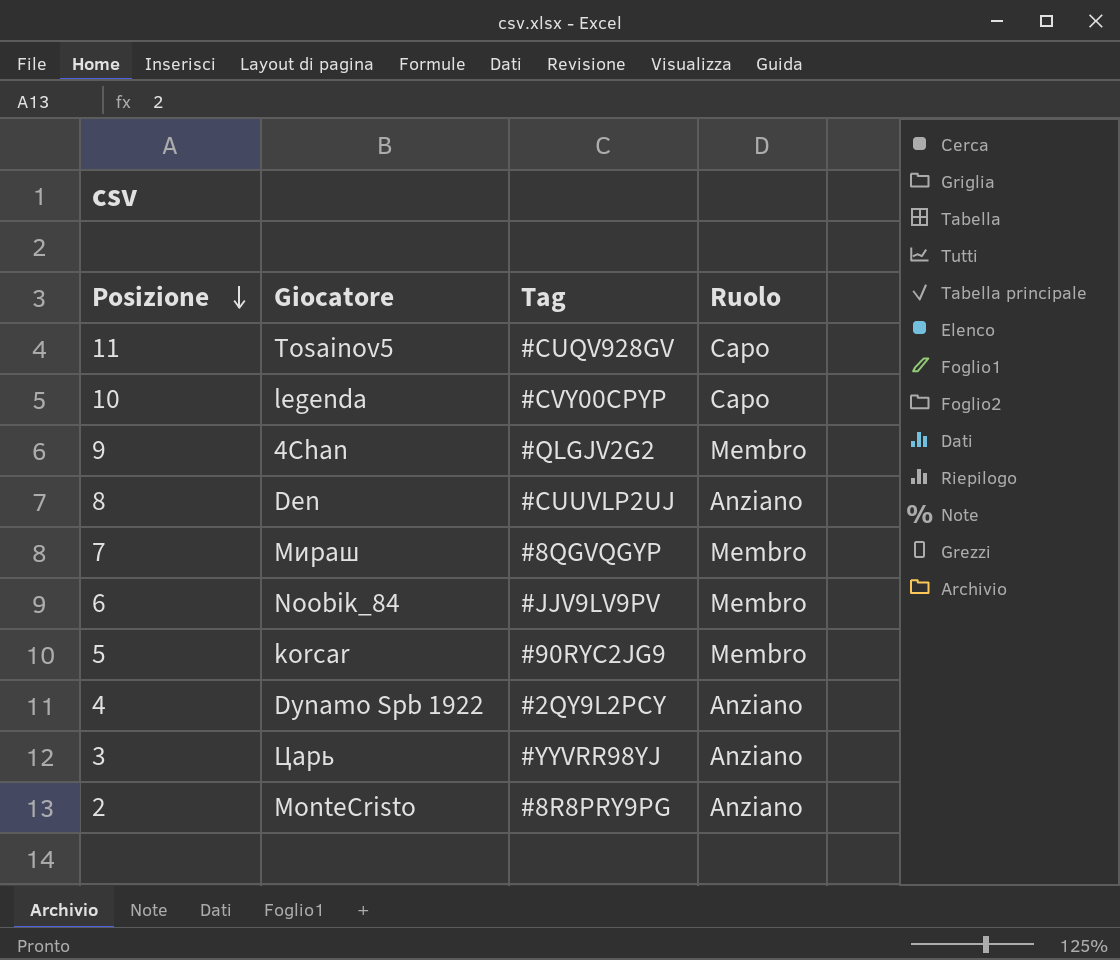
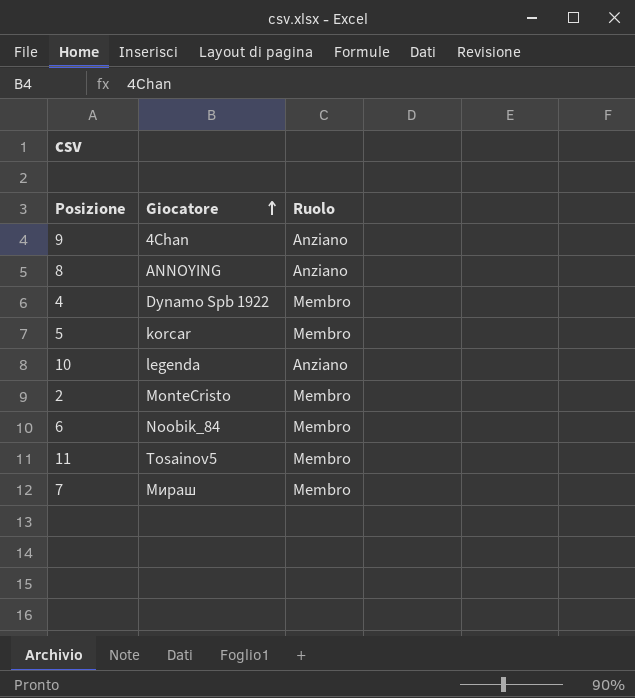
row order: Posizione descending -> Giocatore ascending
column Tag | position: 3 -> none
row 3: Царь | #YYVRR98YJ | Anziano -> none
9 | Ruolo: Membro -> Anziano
8 | Giocatore: Den -> ANNOYING
4 | Ruolo: Anziano -> Membro
10 | Ruolo: Capo -> Anziano
2 | Ruolo: Anziano -> Membro
11 | Ruolo: Capo -> Membro

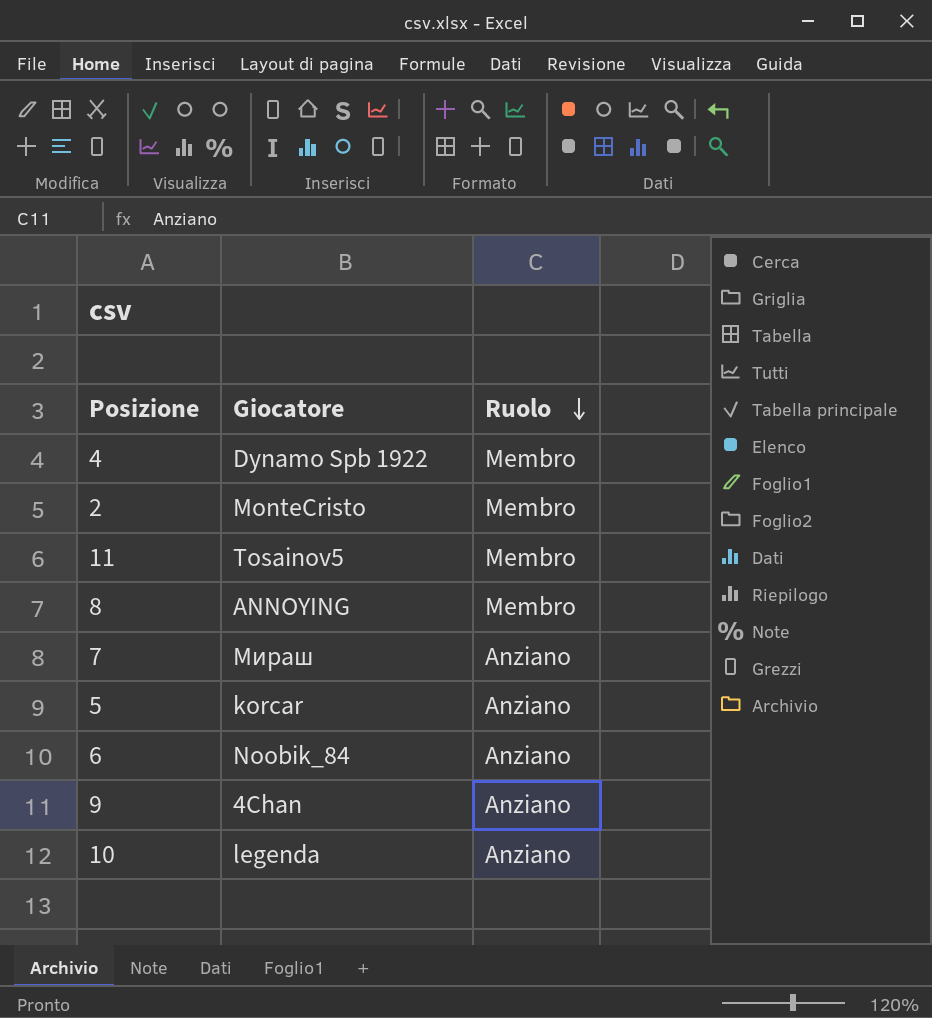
row order: Giocatore ascending -> Ruolo descending
8 | Ruolo: Anziano -> Membro
7 | Ruolo: Membro -> Anziano
5 | Ruolo: Membro -> Anziano
6 | Ruolo: Membro -> Anziano

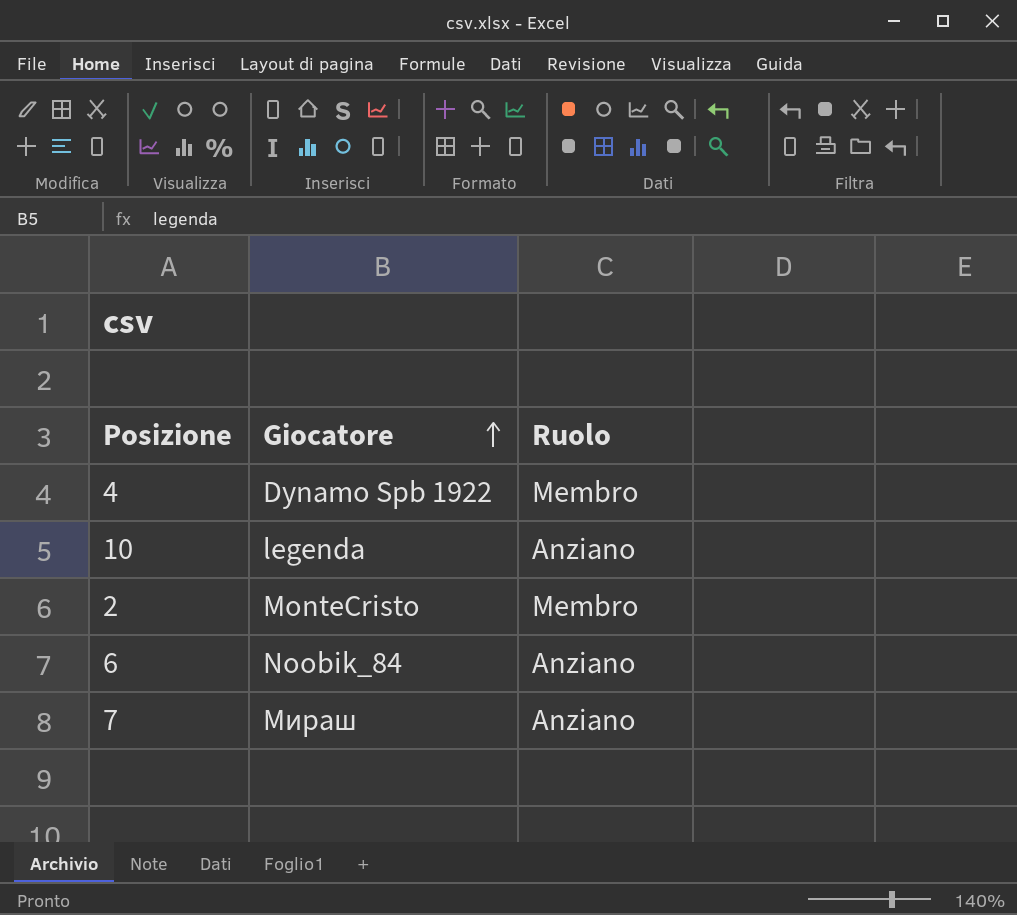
row order: Ruolo descending -> Giocatore ascending
row 11: Tosainov5 | Membro -> none
row 8: ANNOYING | Membro -> none
row 5: korcar | Anziano -> none
row 9: 4Chan | Anziano -> none

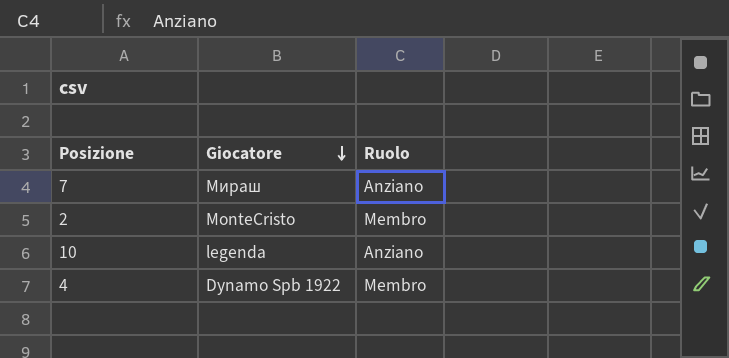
row order: Giocatore ascending -> Giocatore descending
row 6: Noobik_84 | Anziano -> none

